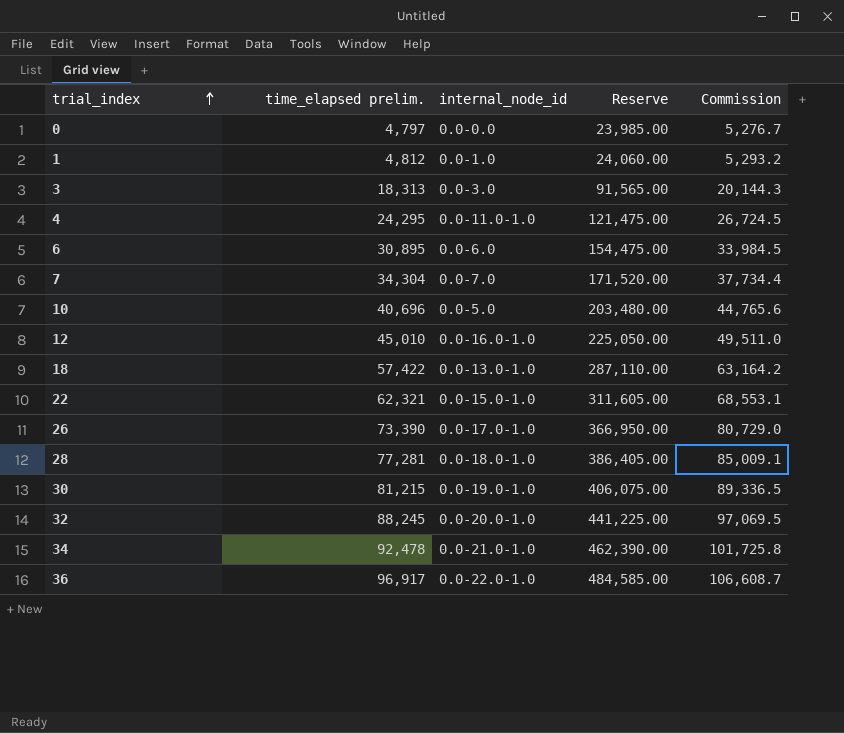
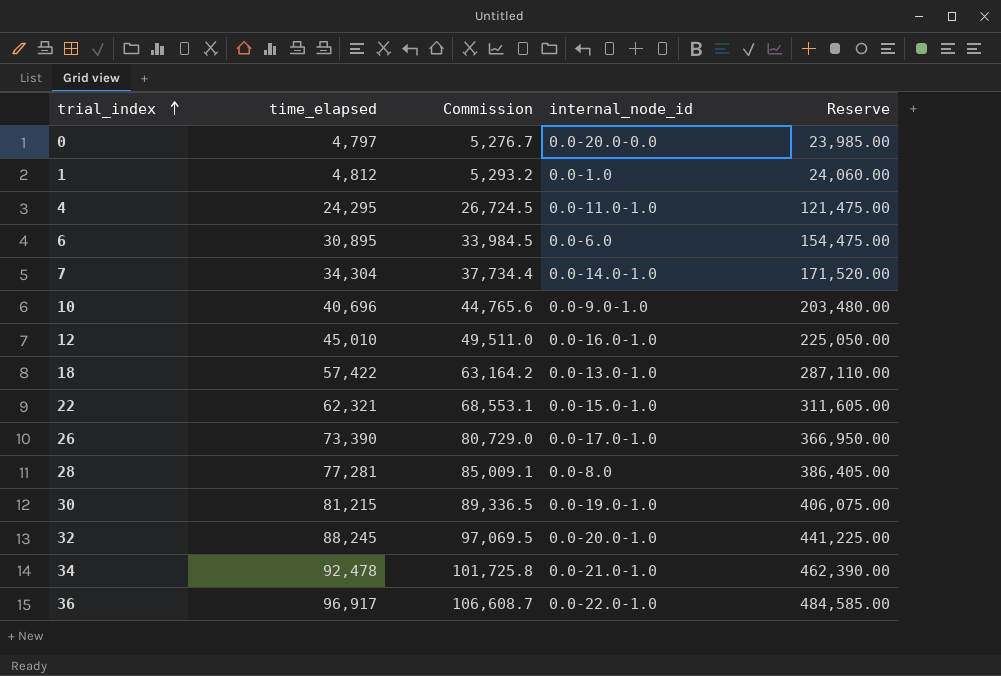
column name: time_elapsed prelim. -> time_elapsed
column Commission | position: 5 -> 3
row 3: 18,313 | 0.0-3.0 | 91,565.00 | 20,144.3 -> none
0 | internal_node_id: 0.0-0.0 -> 0.0-20.0-0.0
7 | internal_node_id: 0.0-7.0 -> 0.0-14.0-1.0
10 | internal_node_id: 0.0-5.0 -> 0.0-9.0-1.0
28 | internal_node_id: 0.0-18.0-1.0 -> 0.0-8.0

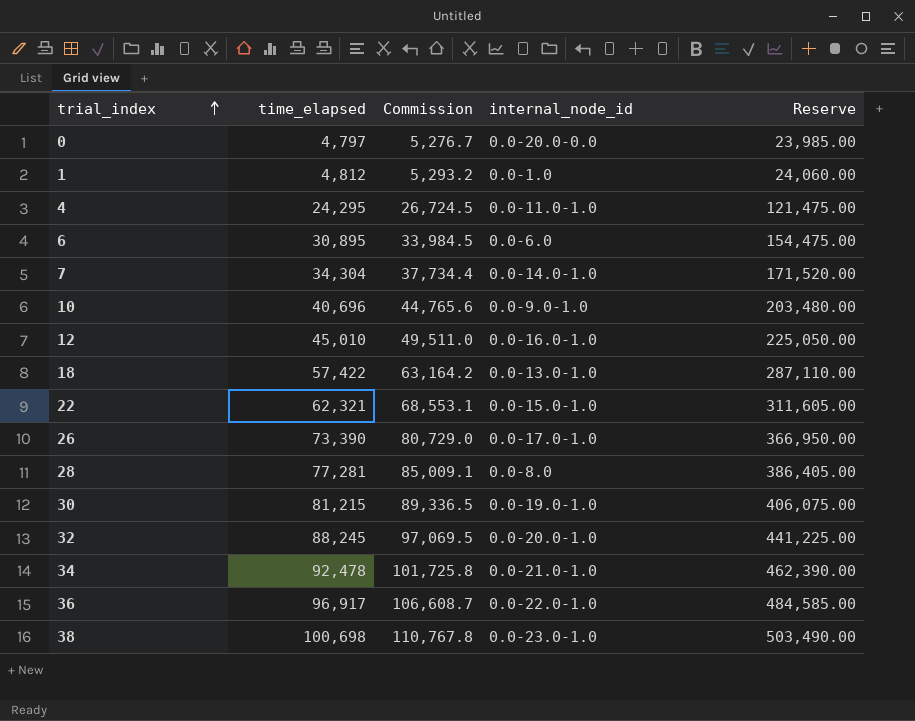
row 38: none -> 100,698 | 110,767.8 | 0.0-23.0-1.0 | 503,490.00

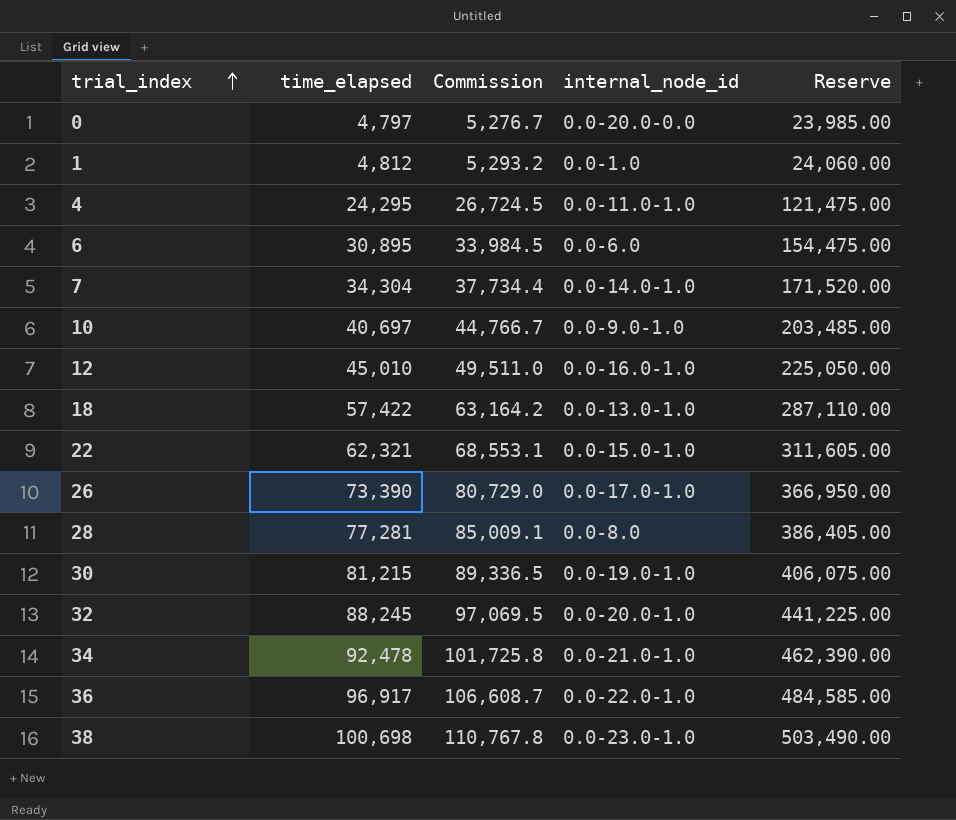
10 | time_elapsed: 40,696 -> 40,697
10 | Commission: 44,765.6 -> 44,766.7
10 | Reserve: 203,480.00 -> 203,485.00

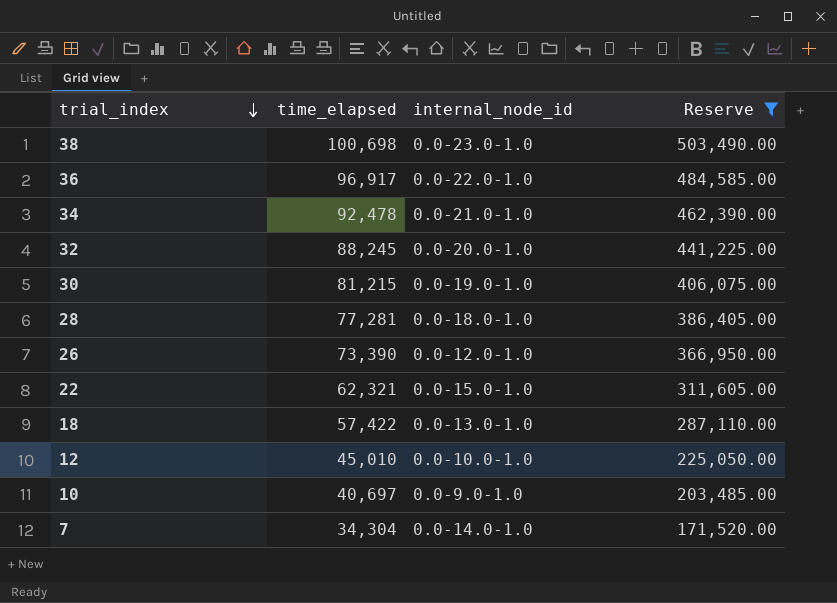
filter: none -> Reserve >= 171,520.00
row order: trial_index ascending -> trial_index descending
column Commission | formula: [time_elapsed] * 1.1 -> none
28 | internal_node_id: 0.0-8.0 -> 0.0-18.0-1.0
26 | internal_node_id: 0.0-17.0-1.0 -> 0.0-12.0-1.0
12 | internal_node_id: 0.0-16.0-1.0 -> 0.0-10.0-1.0

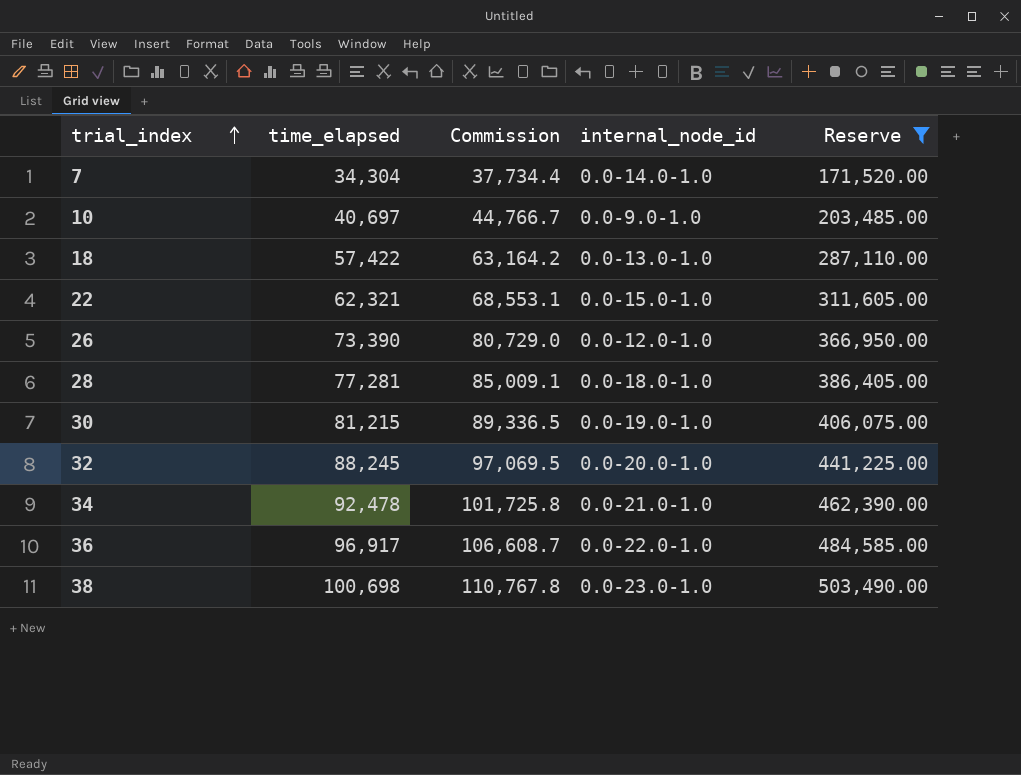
row order: trial_index descending -> trial_index ascending
column Commission | formula: none -> [time_elapsed] * 1.1
row 12: 45,010 | 0.0-10.0-1.0 | 225,050.00 -> none

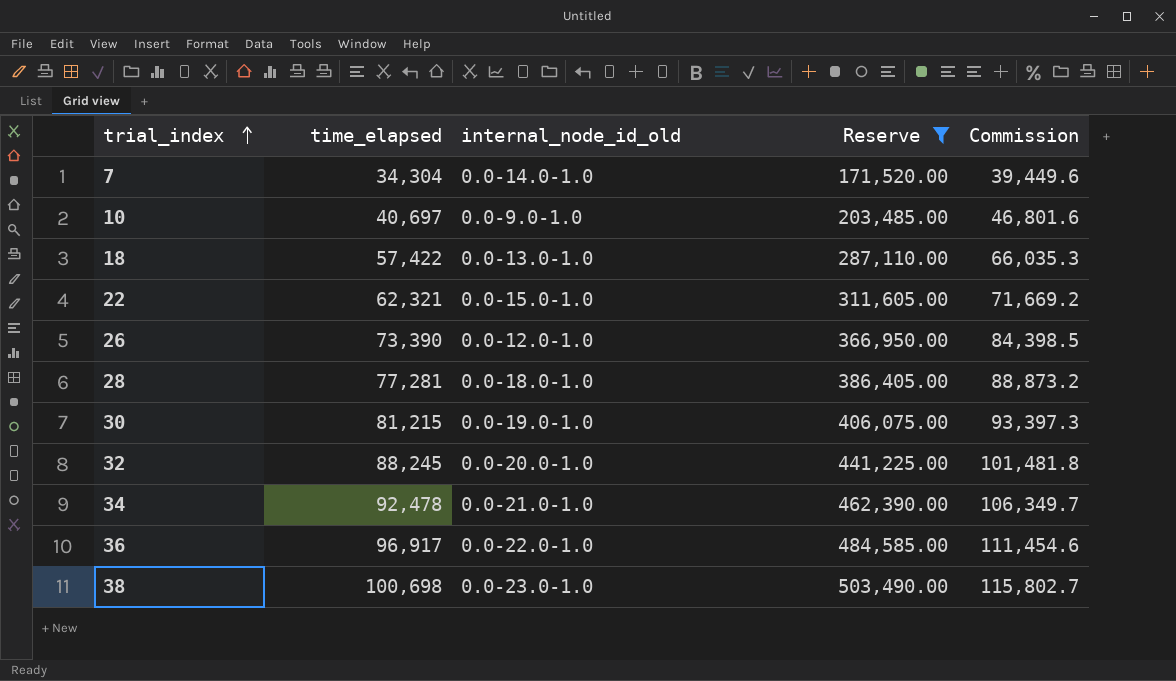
column name: internal_node_id -> internal_node_id_old
column Commission | formula: [time_elapsed] * 1.1 -> [time_elapsed] * 1.15
column Commission | position: 3 -> 5

